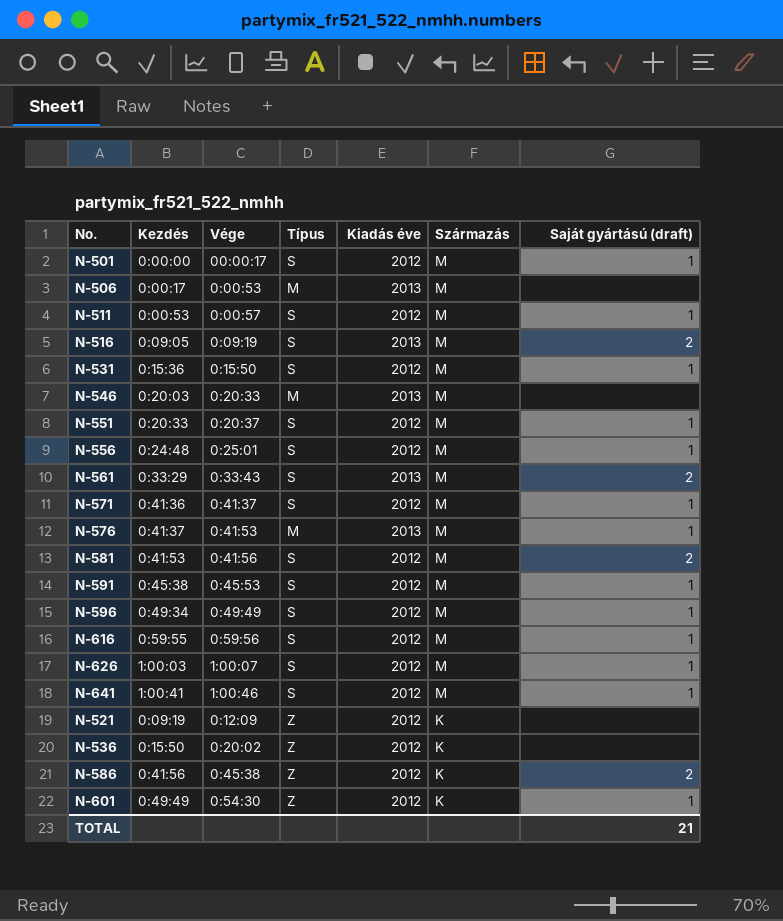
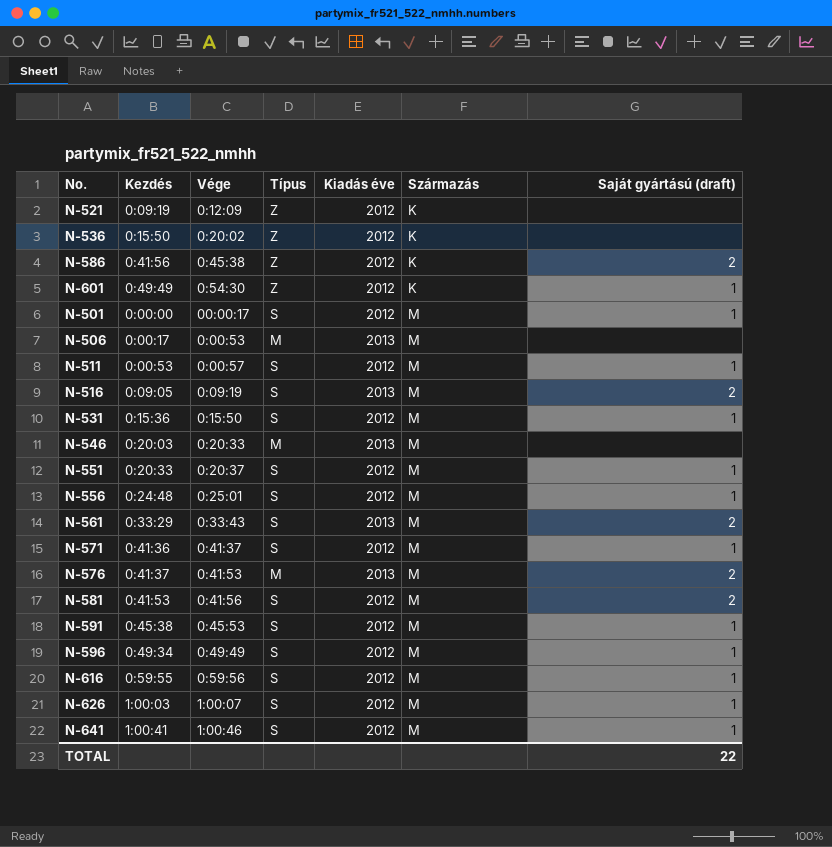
row order: Származás descending -> Származás ascending
N-576 | Saját gyártású (draft): 1 -> 2
TOTAL | Saját gyártású (draft): 21 -> 22

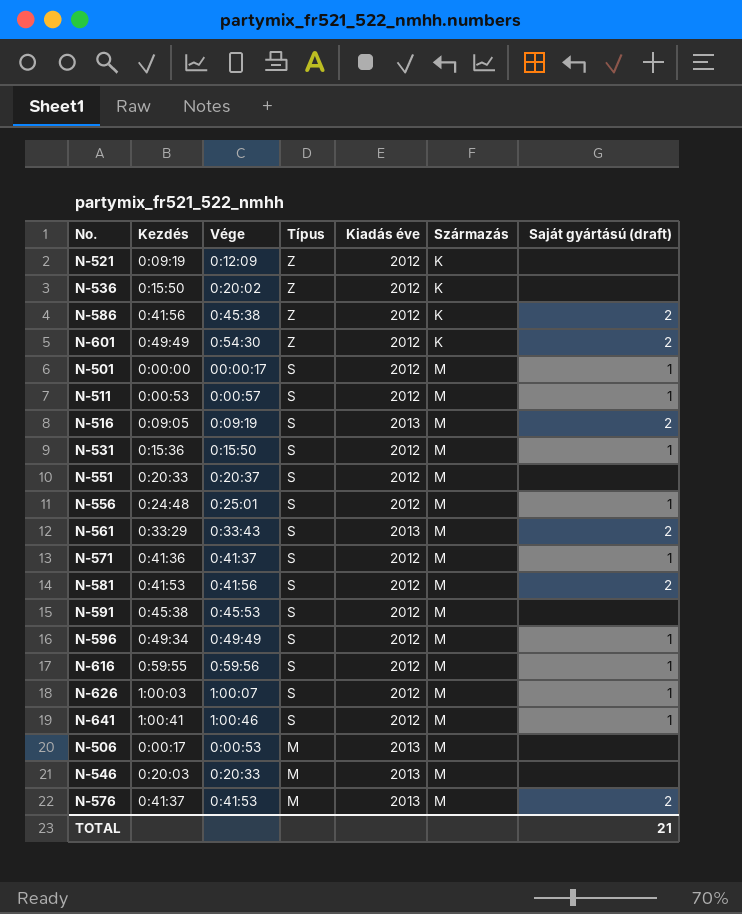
row order: Származás ascending -> Típus descending
N-601 | Saját gyártású (draft): 1 -> 2
N-551 | Saját gyártású (draft): 1 -> none
N-591 | Saját gyártású (draft): 1 -> none
TOTAL | Saját gyártású (draft): 22 -> 21

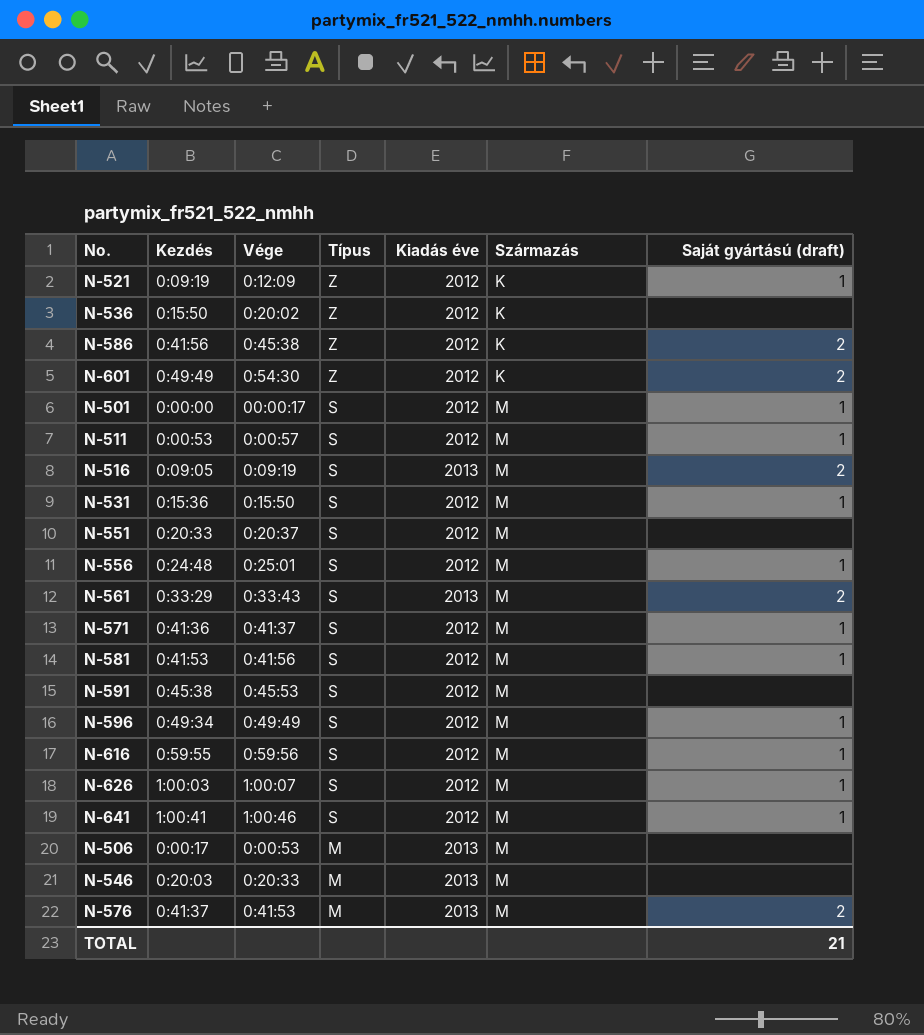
N-521 | Saját gyártású (draft): none -> 1
N-581 | Saját gyártású (draft): 2 -> 1

